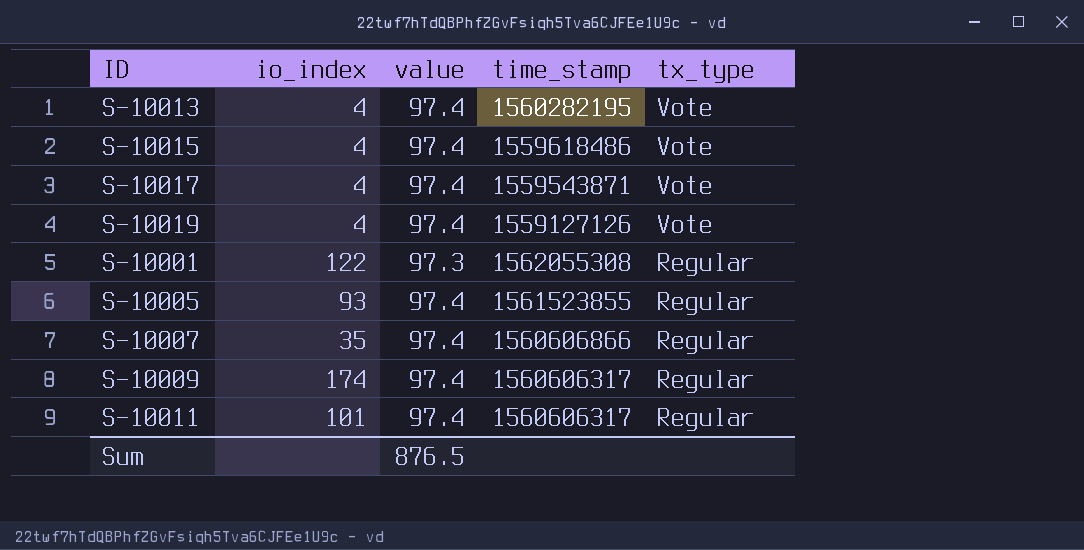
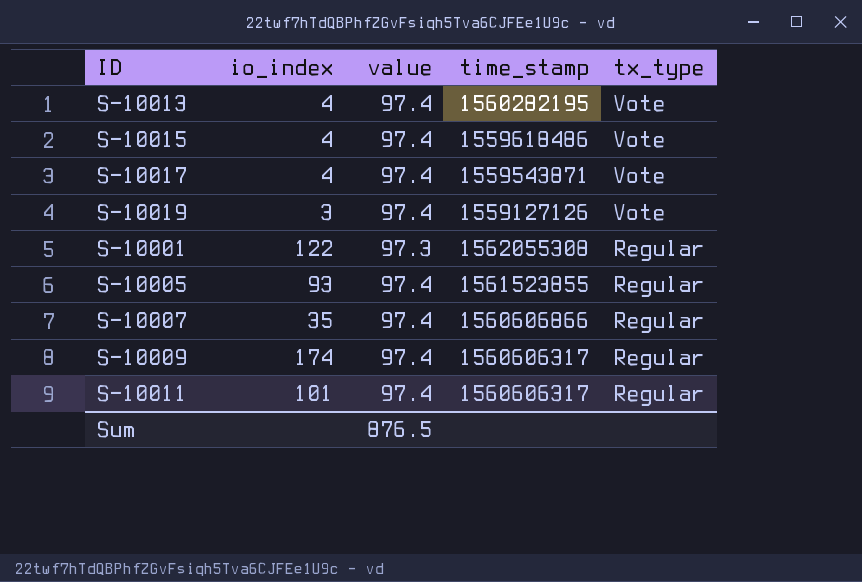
S-10019 | io_index: 4 -> 3

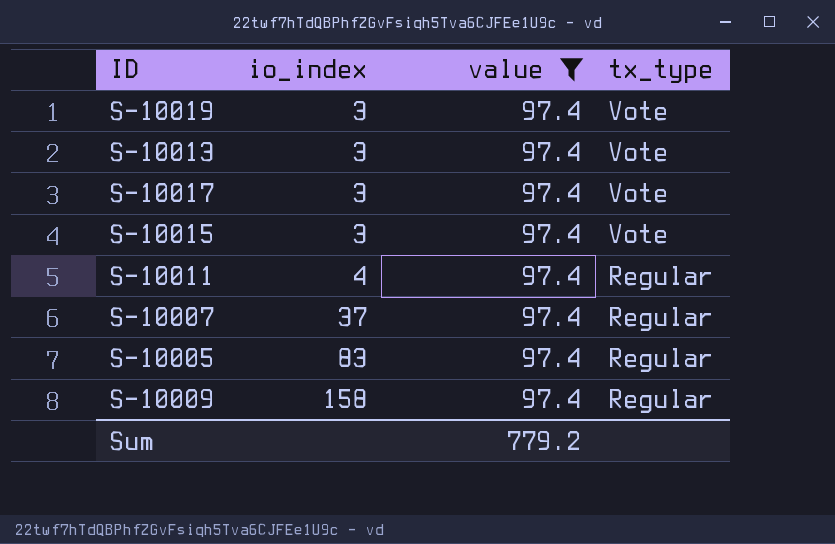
filter: none -> value = 97.4
row order: tx_type descending -> io_index ascending
column time_stamp | position: 4 -> none
S-10013 | io_index: 4 -> 3
S-10017 | io_index: 4 -> 3
S-10015 | io_index: 4 -> 3
S-10011 | io_index: 101 -> 4
S-10007 | io_index: 35 -> 37
S-10005 | io_index: 93 -> 83
S-10009 | io_index: 174 -> 158
Sum | value: 876.5 -> 779.2

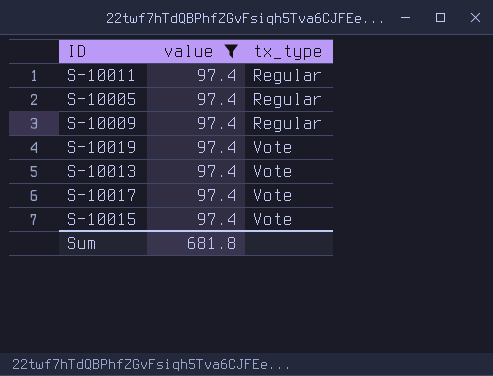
row order: io_index ascending -> tx_type ascending
column io_index | position: 2 -> none
row S-10007: 37 | 97.4 | Regular -> none
Sum | value: 779.2 -> 681.8

